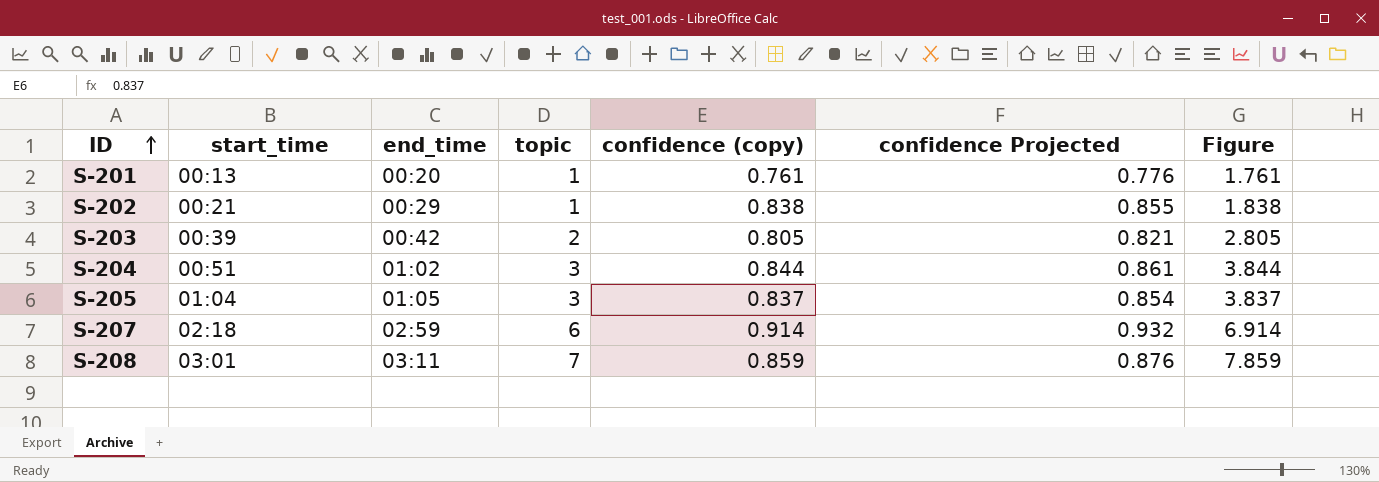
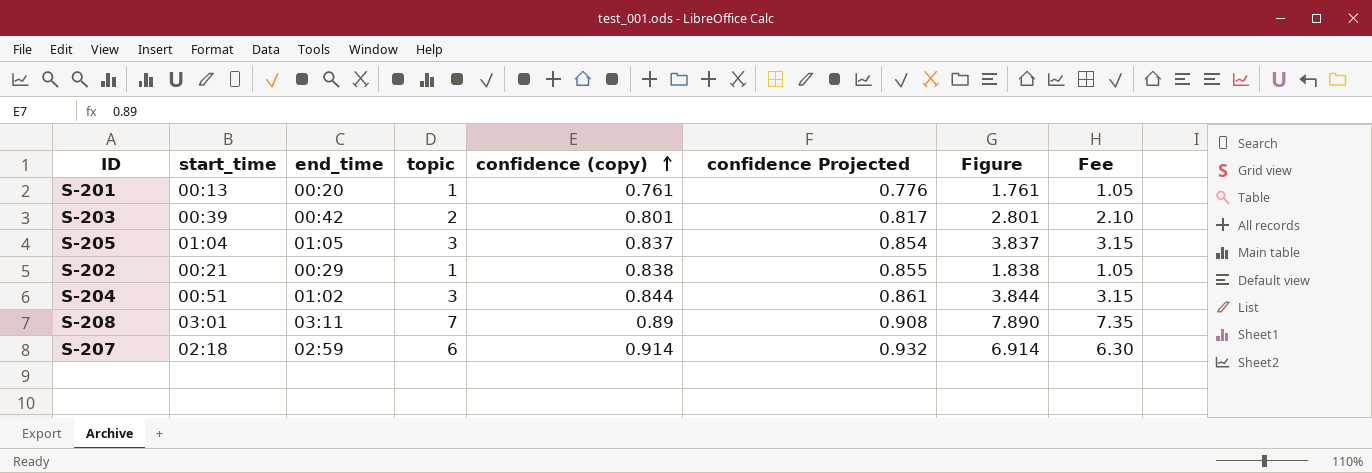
row order: ID ascending -> confidence (copy) ascending
column Fee | formula: none -> [topic] * 1.05
S-203 | confidence (copy): 0.805 -> 0.801
S-203 | confidence Projected: 0.821 -> 0.817
S-203 | Figure: 2.805 -> 2.801
S-208 | confidence (copy): 0.859 -> 0.89
S-208 | confidence Projected: 0.876 -> 0.908
S-208 | Figure: 7.859 -> 7.890

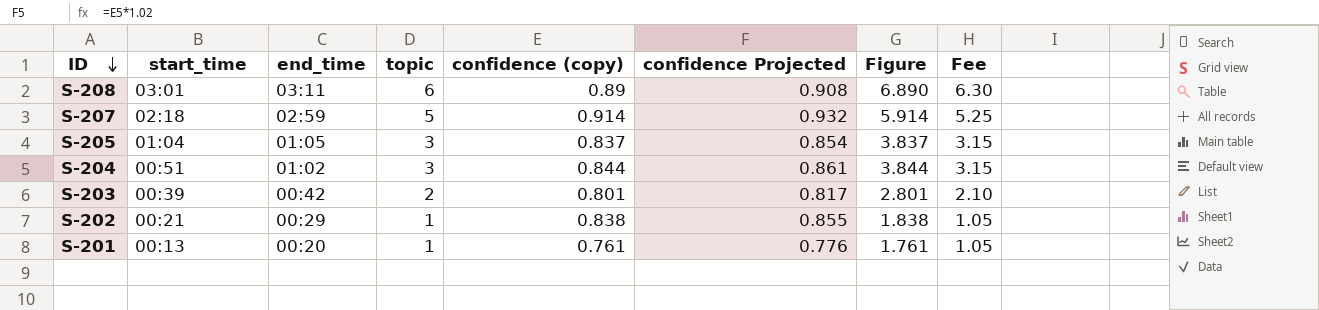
row order: confidence (copy) ascending -> ID descending
S-208 | topic: 7 -> 6
S-208 | Figure: 7.890 -> 6.890
S-208 | Fee: 7.35 -> 6.30
S-207 | topic: 6 -> 5
S-207 | Figure: 6.914 -> 5.914
S-207 | Fee: 6.30 -> 5.25

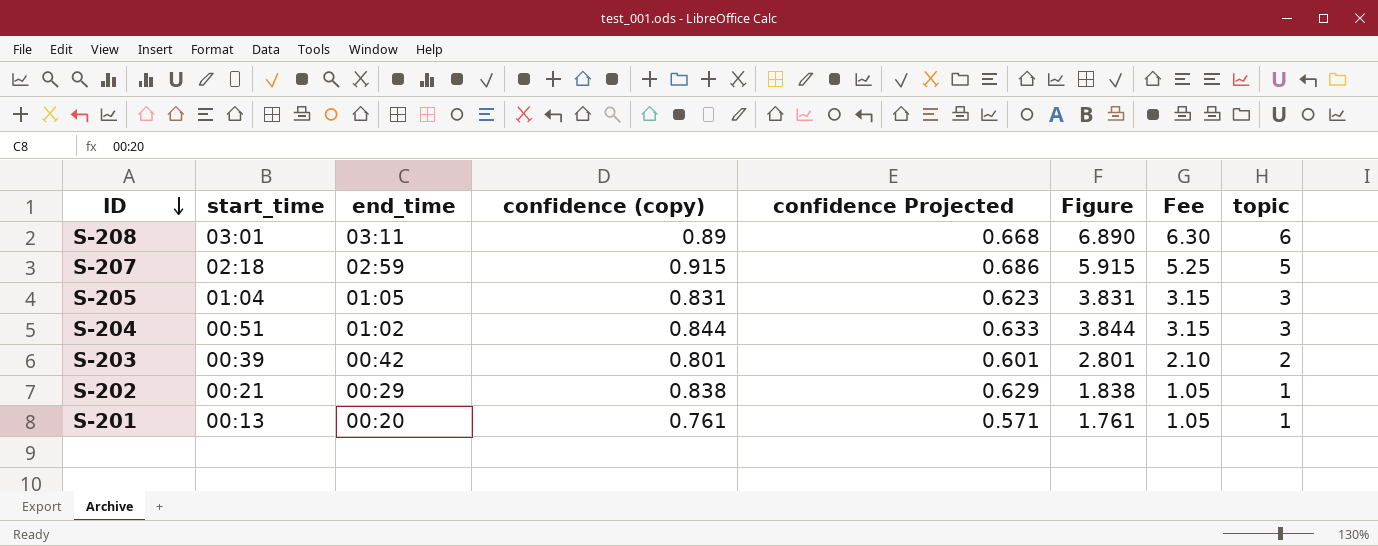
column confidence Projected | formula: [confidence (copy)] * 1.02 -> [confidence (copy)] * 0.75
column topic | position: 4 -> 8
S-207 | confidence (copy): 0.914 -> 0.915
S-207 | Figure: 5.914 -> 5.915
S-205 | confidence (copy): 0.837 -> 0.831
S-205 | Figure: 3.837 -> 3.831

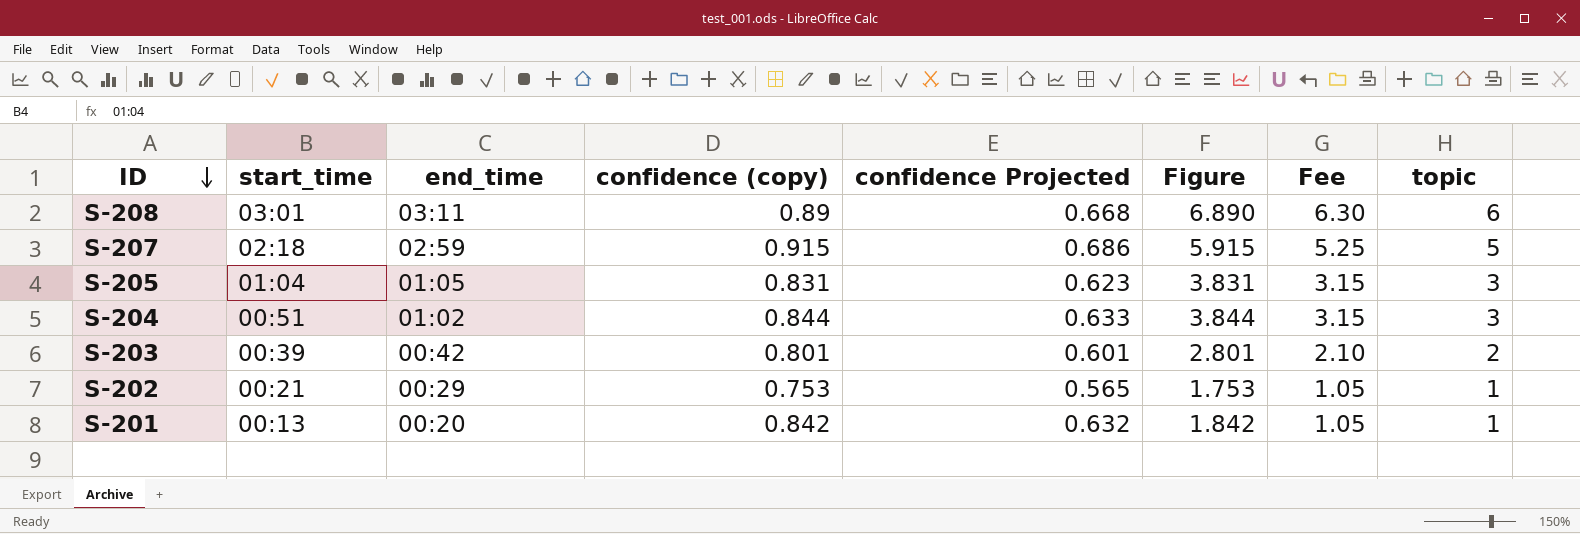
S-202 | confidence (copy): 0.838 -> 0.753
S-202 | confidence Projected: 0.629 -> 0.565
S-202 | Figure: 1.838 -> 1.753
S-201 | confidence (copy): 0.761 -> 0.842
S-201 | confidence Projected: 0.571 -> 0.632
S-201 | Figure: 1.761 -> 1.842

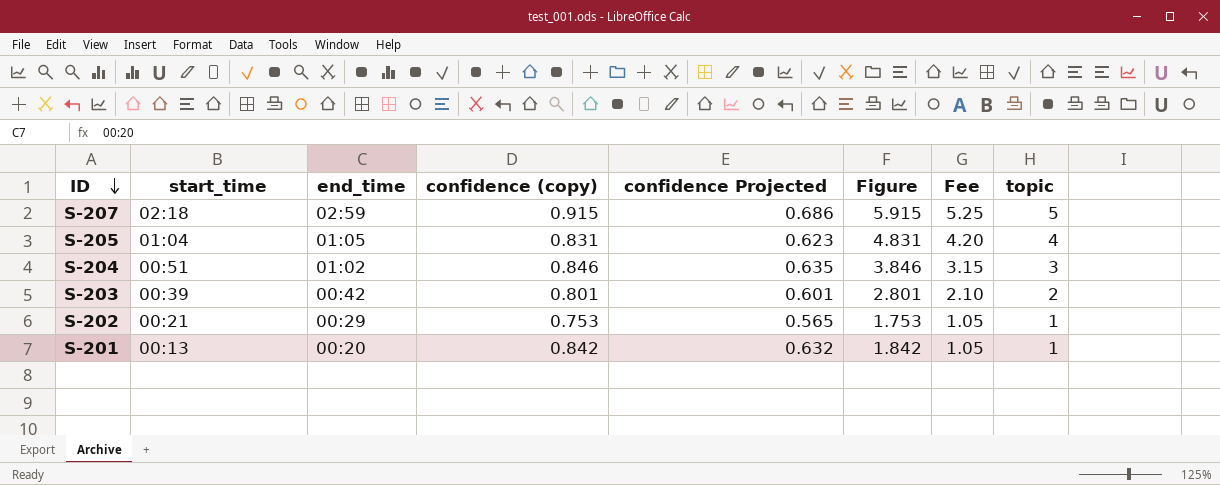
row S-208: 03:01 | 03:11 | 0.89 | 0.668 | 6.890 | 6.30 | 6 -> none
S-205 | Figure: 3.831 -> 4.831
S-205 | Fee: 3.15 -> 4.20
S-205 | topic: 3 -> 4
S-204 | confidence (copy): 0.844 -> 0.846
S-204 | confidence Projected: 0.633 -> 0.635
S-204 | Figure: 3.844 -> 3.846

